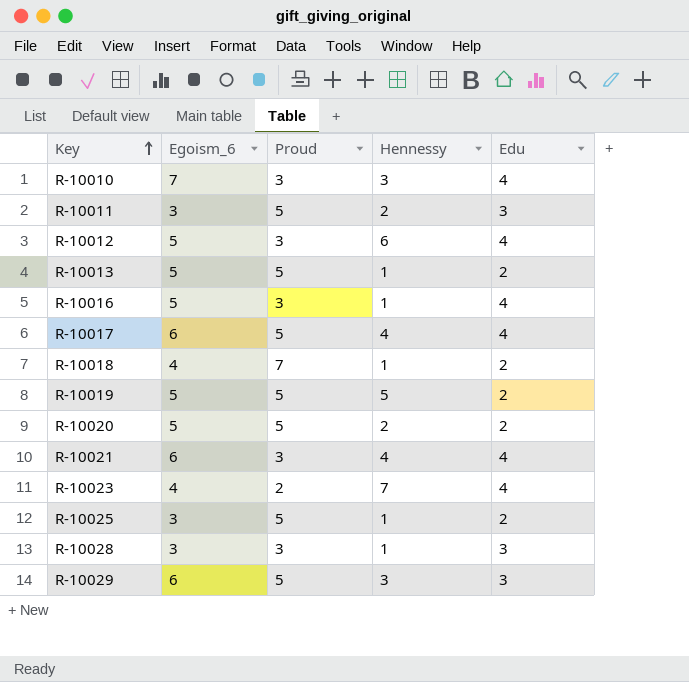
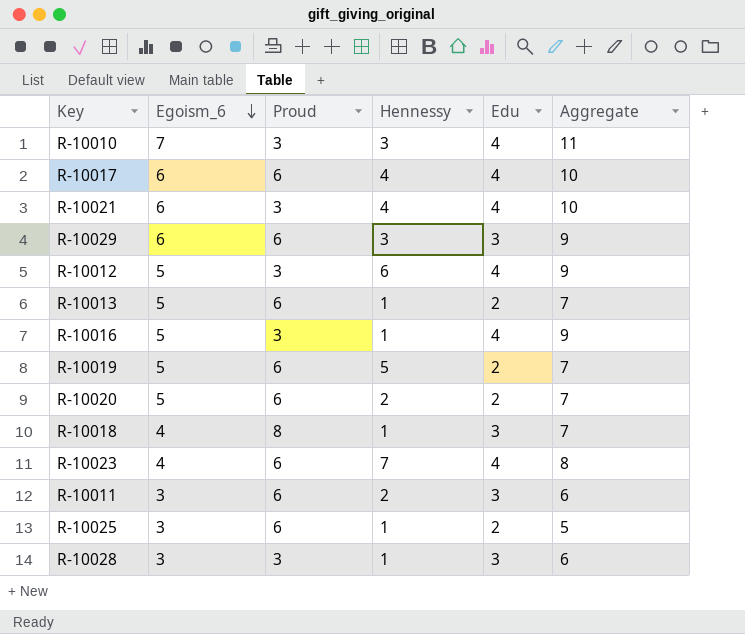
row order: Key ascending -> Egoism_6 descending
column Aggregate | formula: none -> [Egoism_6] + [Edu]
R-10017 | Proud: 5 -> 6
R-10029 | Proud: 5 -> 6
R-10013 | Proud: 5 -> 6
R-10019 | Proud: 5 -> 6
R-10020 | Proud: 5 -> 6
R-10018 | Proud: 7 -> 8
R-10018 | Edu: 2 -> 3
R-10023 | Proud: 2 -> 6
R-10011 | Proud: 5 -> 6
R-10025 | Proud: 5 -> 6

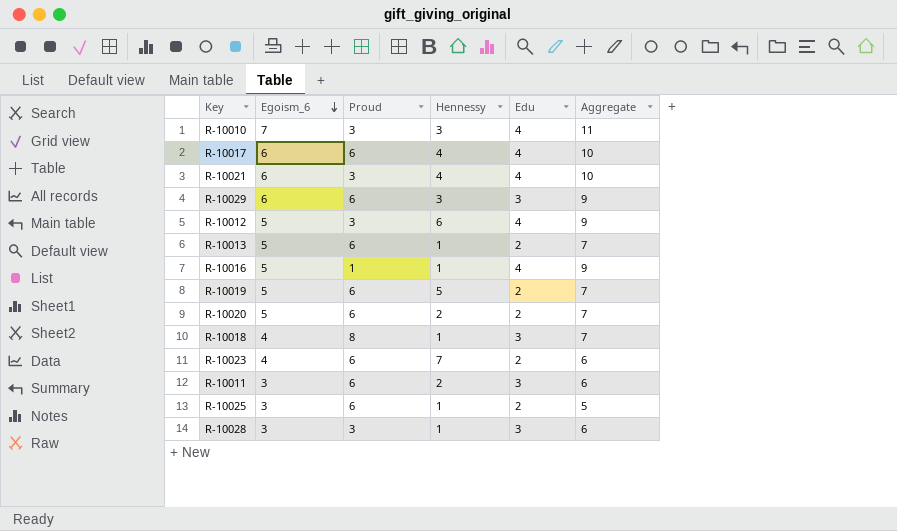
R-10016 | Proud: 3 -> 1
R-10023 | Edu: 4 -> 2
R-10023 | Aggregate: 8 -> 6

